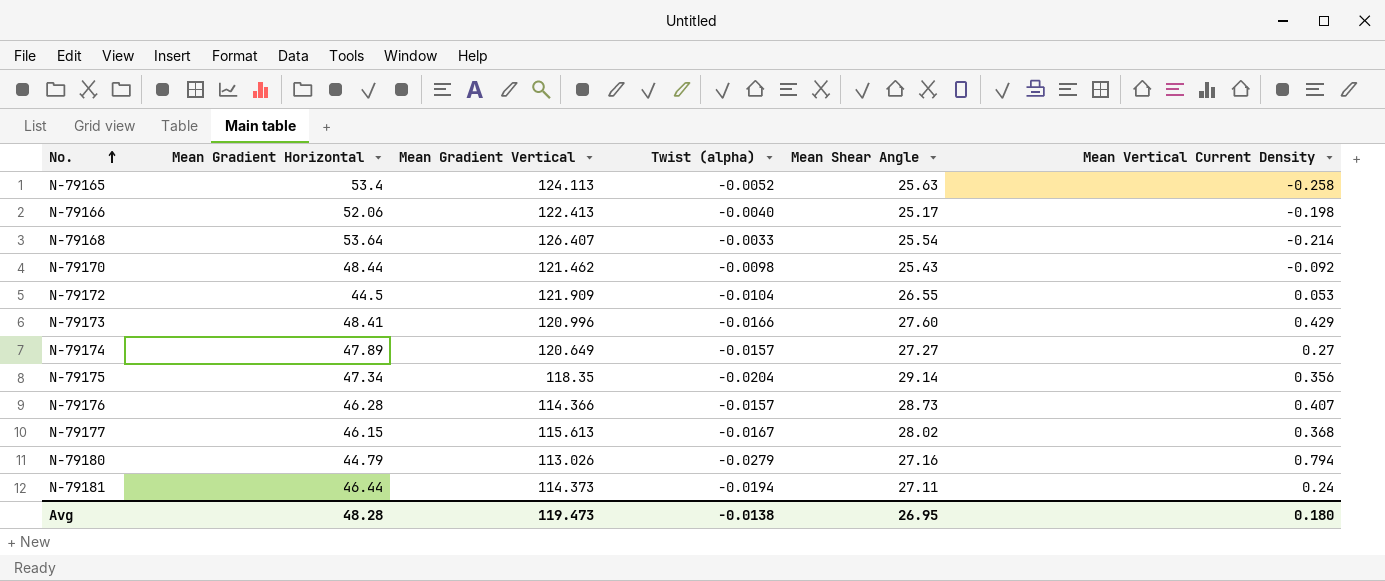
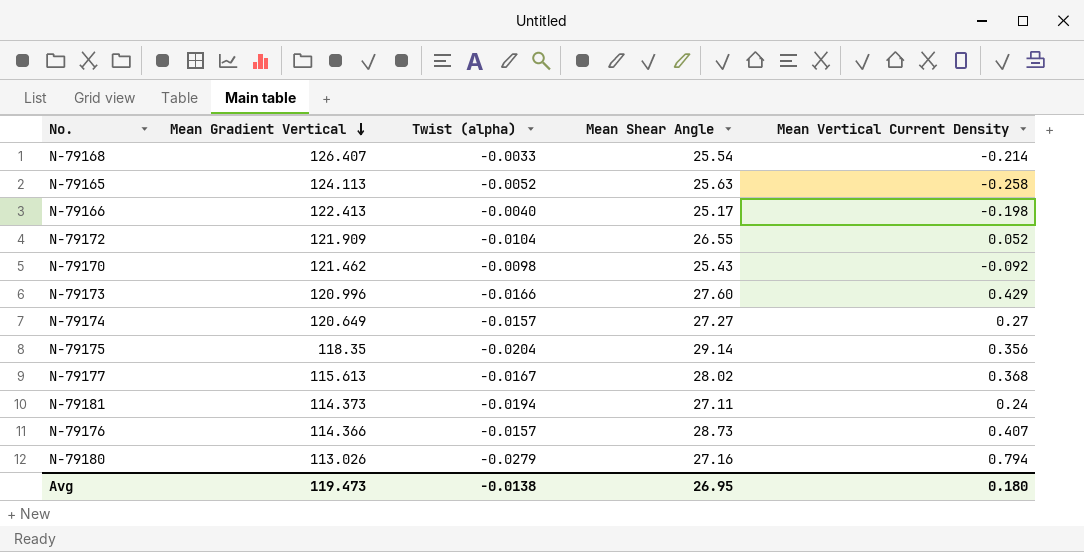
row order: No. ascending -> Mean Gradient Vertical descending
column Mean Gradient Horizontal | position: 2 -> none
N-79172 | Mean Vertical Current Density: 0.053 -> 0.052

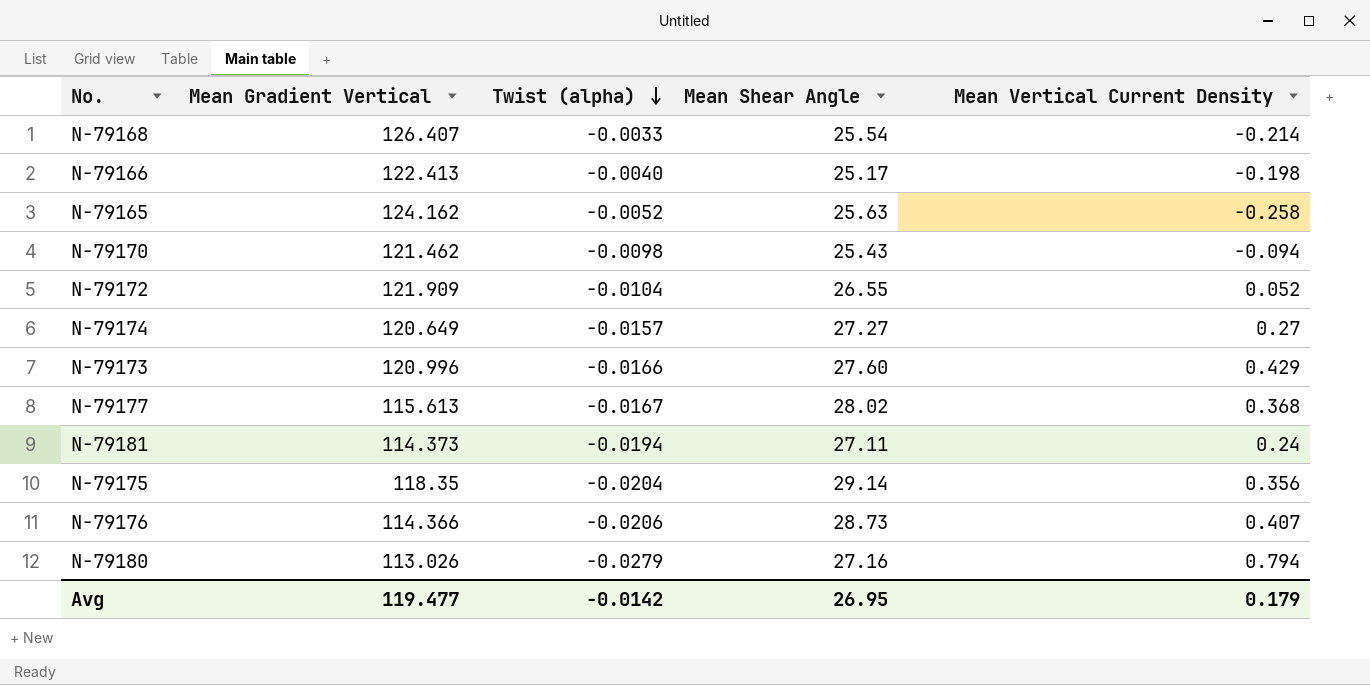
row order: Mean Gradient Vertical descending -> Twist (alpha) descending
N-79165 | Mean Gradient Vertical: 124.113 -> 124.162
N-79170 | Mean Vertical Current Density: -0.092 -> -0.094
N-79176 | Twist (alpha): -0.0157 -> -0.0206
Avg | Mean Gradient Vertical: 119.473 -> 119.477
Avg | Twist (alpha): -0.0138 -> -0.0142
Avg | Mean Vertical Current Density: 0.180 -> 0.179

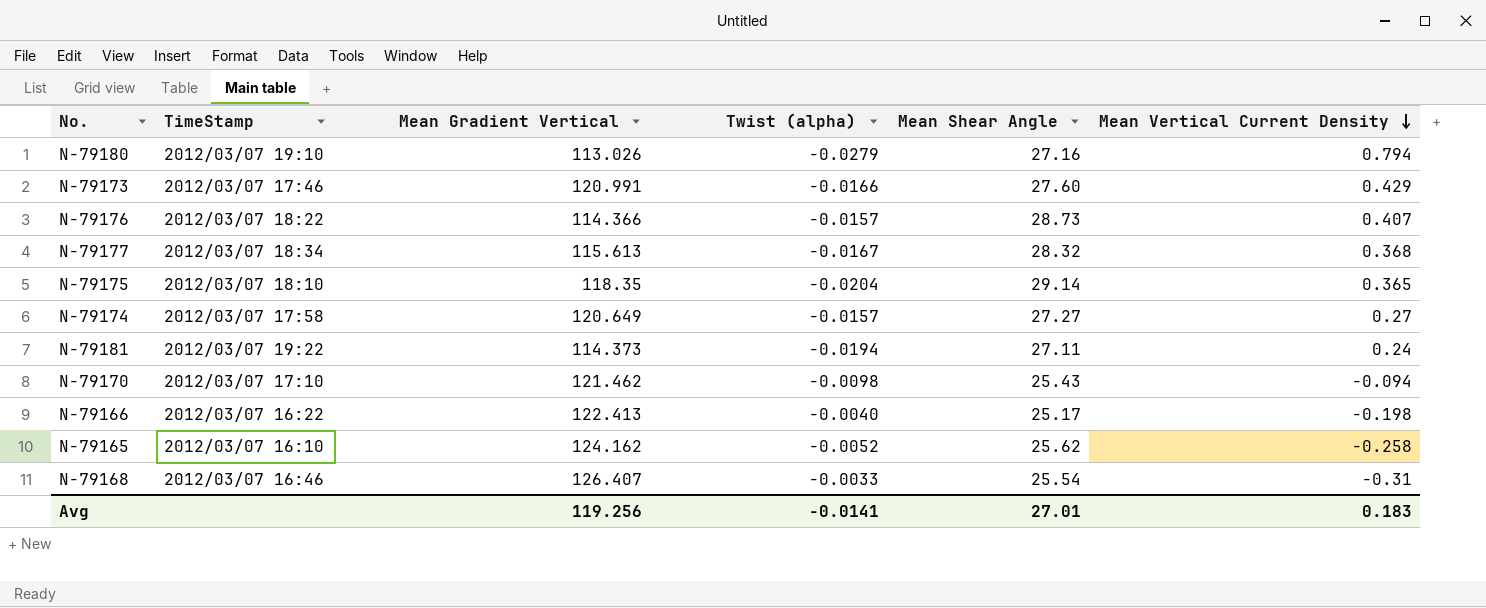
row order: Twist (alpha) descending -> Mean Vertical Current Density descending
column TimeStamp | position: none -> 2
row N-79172: 121.909 | -0.0104 | 26.55 | 0.052 -> none
N-79173 | Mean Gradient Vertical: 120.996 -> 120.991
N-79176 | Twist (alpha): -0.0206 -> -0.0157
N-79177 | Mean Shear Angle: 28.02 -> 28.32
N-79175 | Mean Vertical Current Density: 0.356 -> 0.365
N-79165 | Mean Shear Angle: 25.63 -> 25.62
N-79168 | Mean Vertical Current Density: -0.214 -> -0.31
Avg | Mean Gradient Vertical: 119.477 -> 119.256
Avg | Twist (alpha): -0.0142 -> -0.0141
Avg | Mean Shear Angle: 26.95 -> 27.01
Avg | Mean Vertical Current Density: 0.179 -> 0.183

